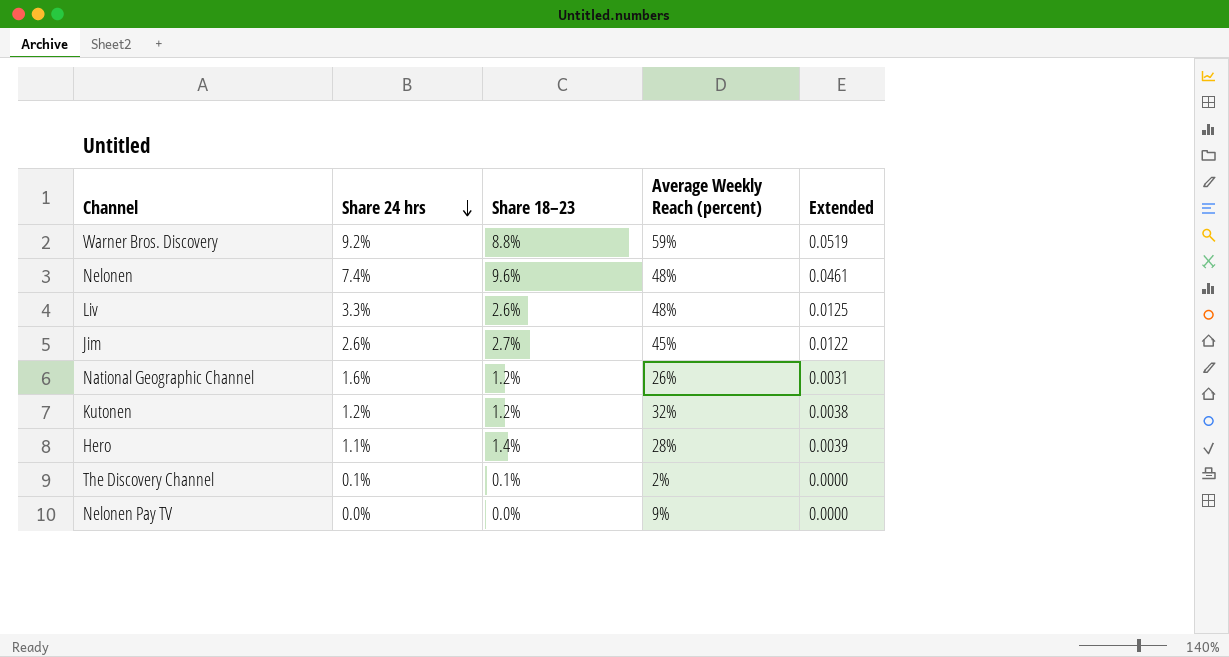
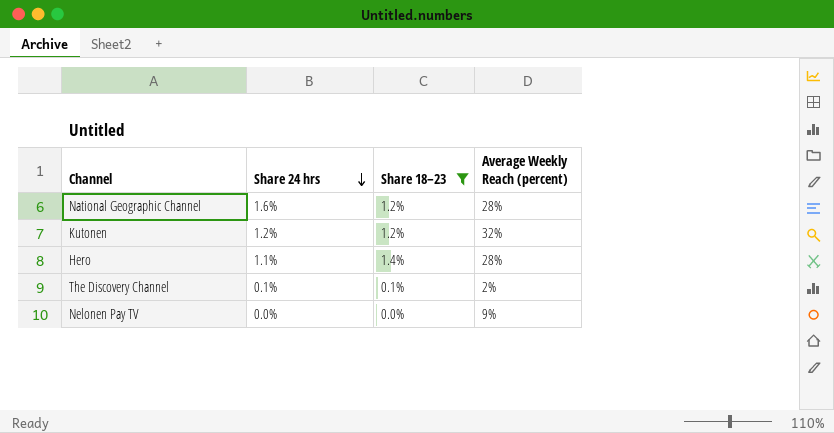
filter: none -> Share 18–23 <= 1.4%
column Extended | formula: [Share 18–23] * [Average Weekly Reach (percent)] -> none
National Geographic Channel | Average Weekly Reach (percent): 26% -> 28%

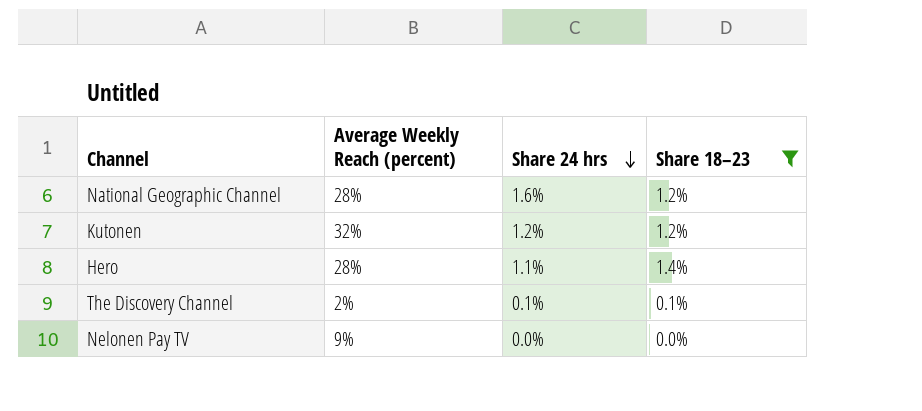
column Average Weekly Reach (percent) | position: 4 -> 2

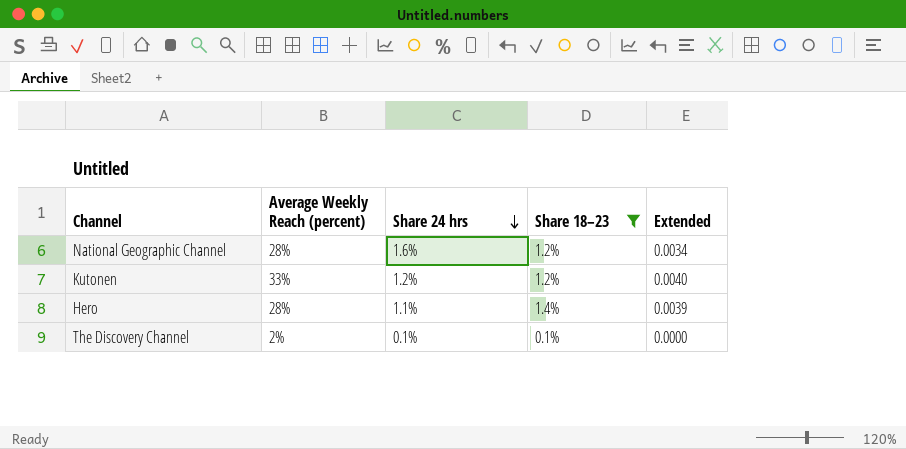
column Extended | formula: none -> [Average Weekly Reach (percent)] * [Share 18–23]
row Nelonen Pay TV: 9% | 0.0% | 0.0% -> none
Kutonen | Average Weekly Reach (percent): 32% -> 33%

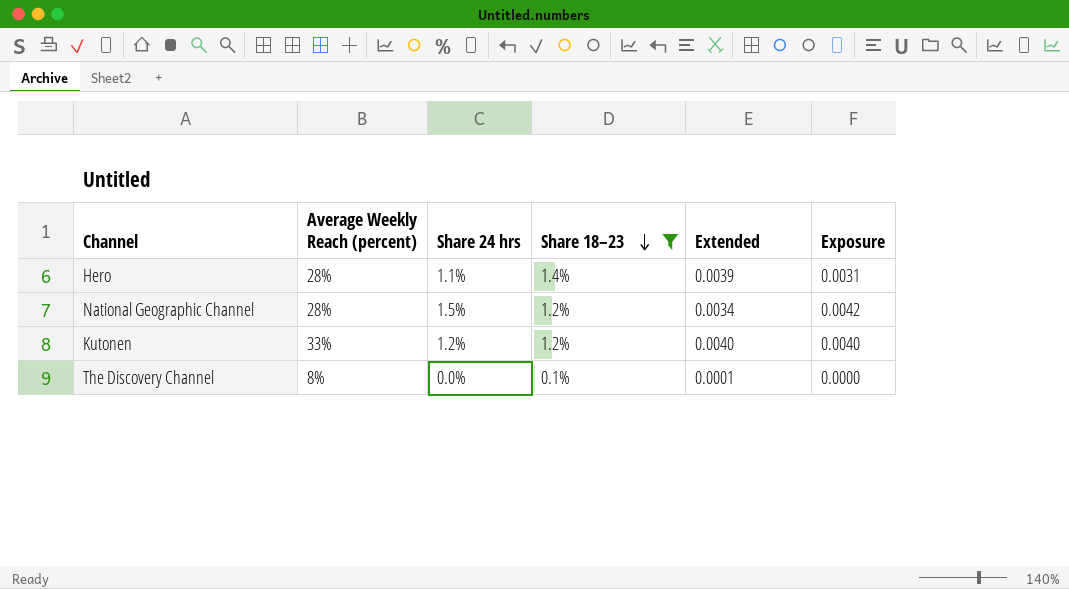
row order: Share 24 hrs descending -> Share 18–23 descending
column Exposure | formula: none -> [Average Weekly Reach (percent)] * [Share 24 hrs]
National Geographic Channel | Share 24 hrs: 1.6% -> 1.5%
The Discovery Channel | Average Weekly Reach (percent): 2% -> 8%
The Discovery Channel | Share 24 hrs: 0.1% -> 0.0%
The Discovery Channel | Extended: 0.0000 -> 0.0001

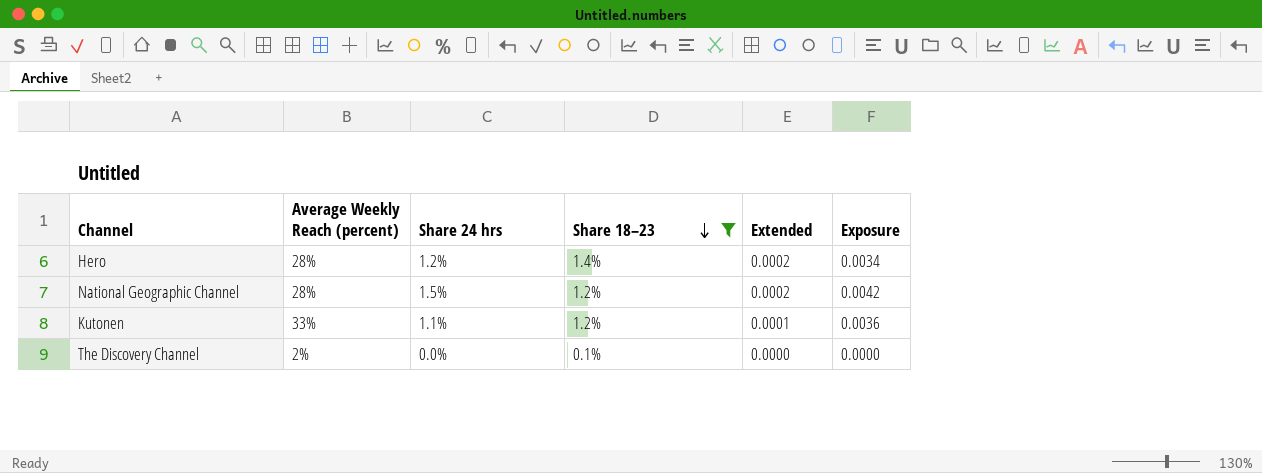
column Extended | formula: [Average Weekly Reach (percent)] * [Share 18–23] -> [Share 24 hrs] * [Share 18–23]
Hero | Share 24 hrs: 1.1% -> 1.2%
Hero | Exposure: 0.0031 -> 0.0034
Kutonen | Share 24 hrs: 1.2% -> 1.1%
Kutonen | Exposure: 0.0040 -> 0.0036
The Discovery Channel | Average Weekly Reach (percent): 8% -> 2%

